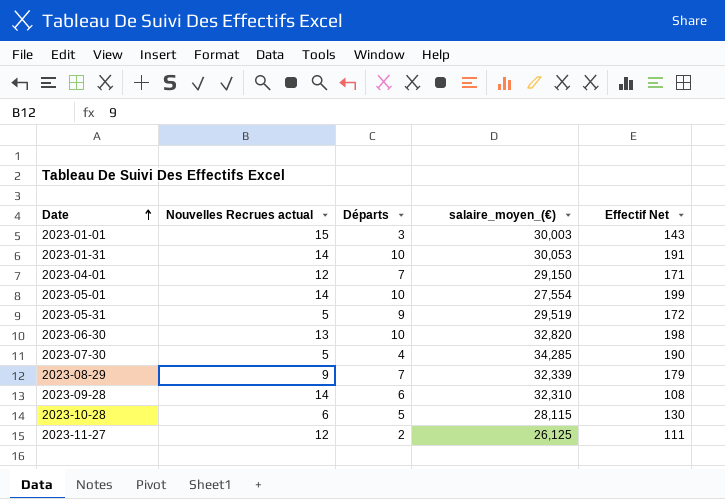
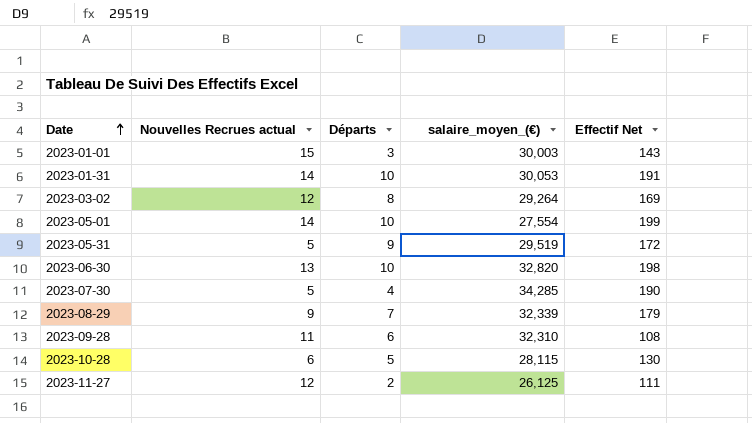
row 2023-04-01: 12 | 7 | 29,150 | 171 -> none
row 2023-03-02: none -> 12 | 8 | 29,264 | 169
2023-09-28 | Nouvelles Recrues actual: 14 -> 11

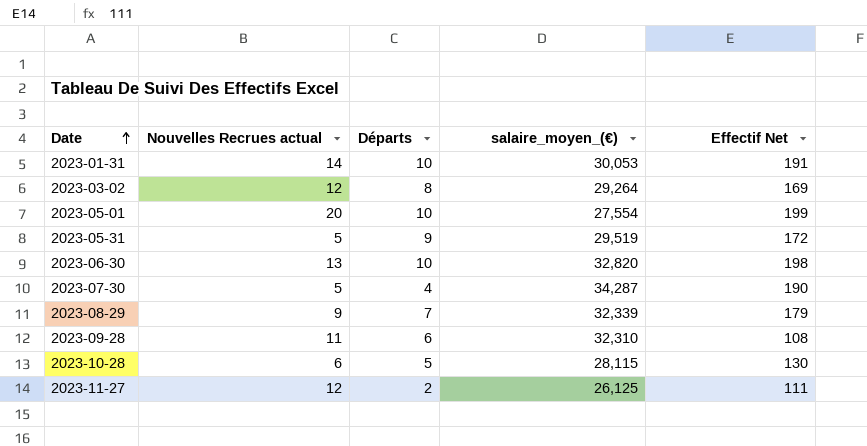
row 2023-01-01: 15 | 3 | 30,003 | 143 -> none
2023-05-01 | Nouvelles Recrues actual: 14 -> 20
2023-07-30 | salaire_moyen_(€): 34,285 -> 34,287

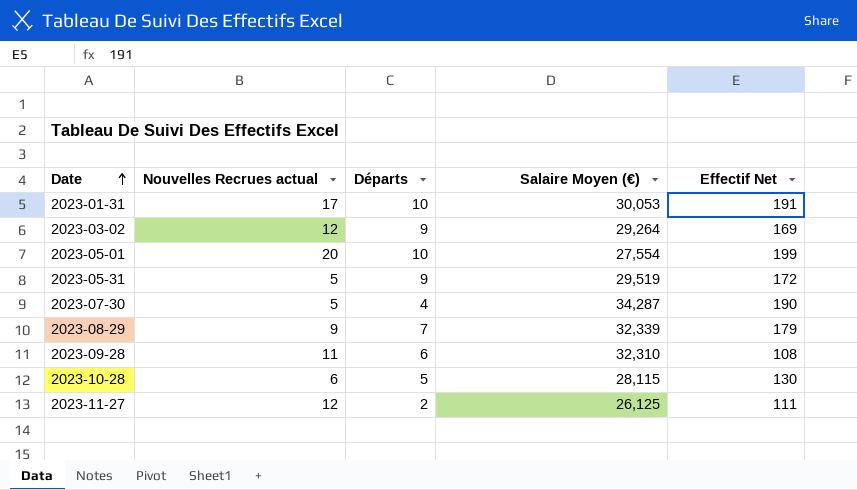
column name: salaire_moyen_(€) -> Salaire Moyen (€)
row 2023-06-30: 13 | 10 | 32,820 | 198 -> none
2023-01-31 | Nouvelles Recrues actual: 14 -> 17
2023-03-02 | Départs: 8 -> 9

